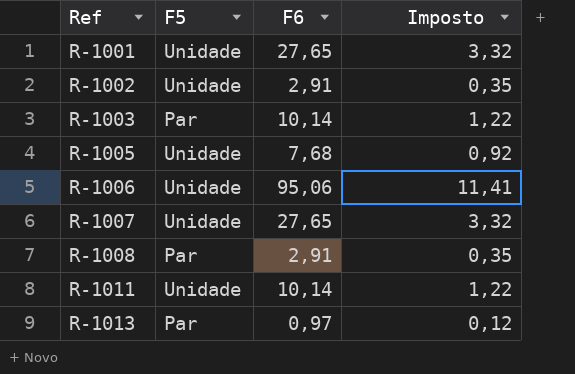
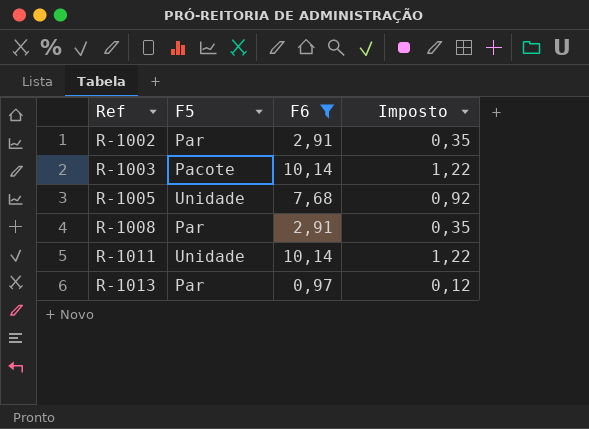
filter: none -> F6 <= 10,14
R-1002 | F5: Unidade -> Par
R-1003 | F5: Par -> Pacote

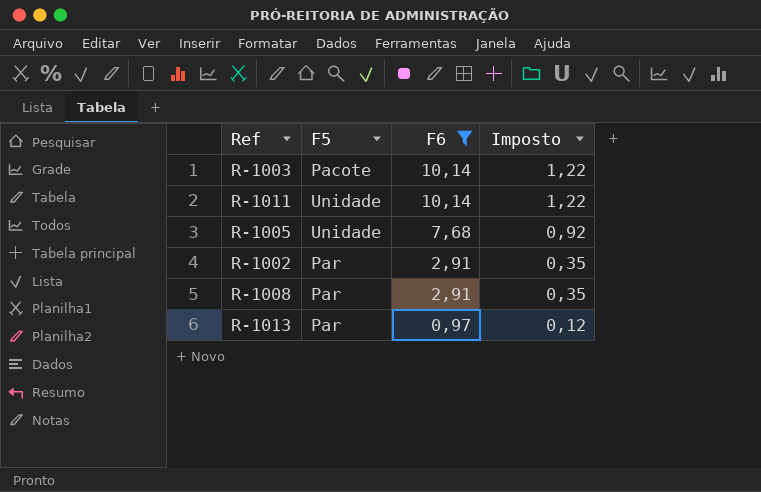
row order: Ref ascending -> F6 descending

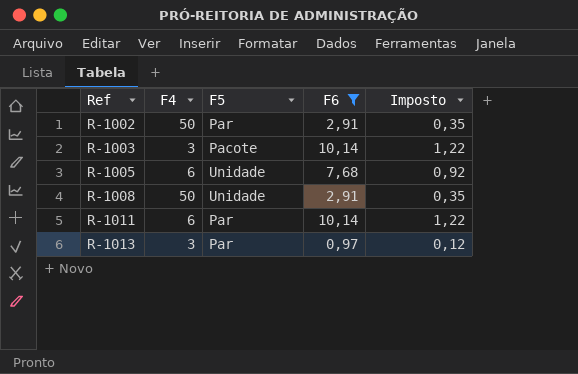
row order: F6 descending -> Ref ascending
column F4 | position: none -> 2
R-1008 | F5: Par -> Unidade
R-1011 | F5: Unidade -> Par

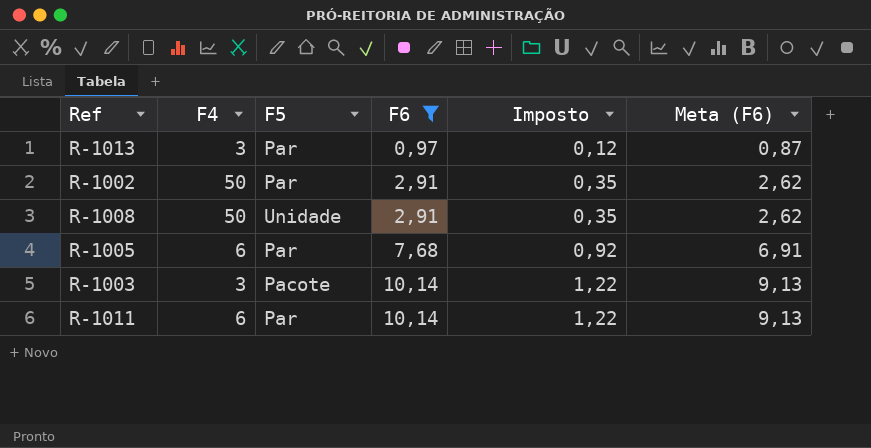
row order: Ref ascending -> F6 ascending
column Meta (F6) | formula: none -> [F6] * 0,9
R-1005 | F5: Unidade -> Par

